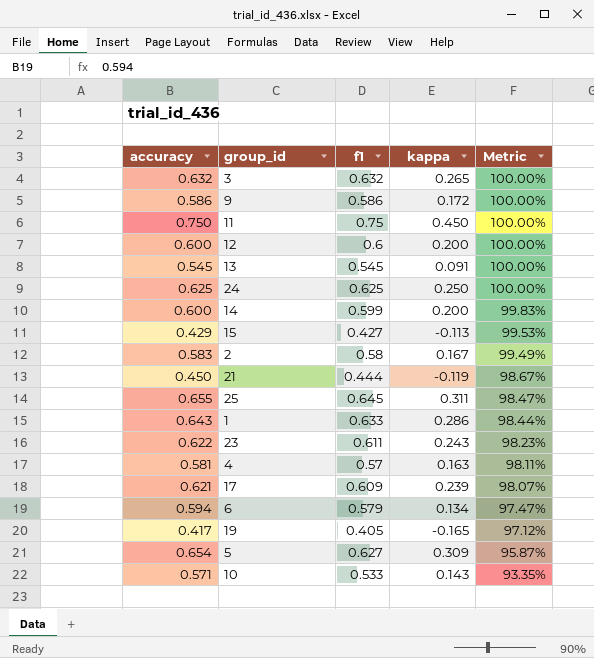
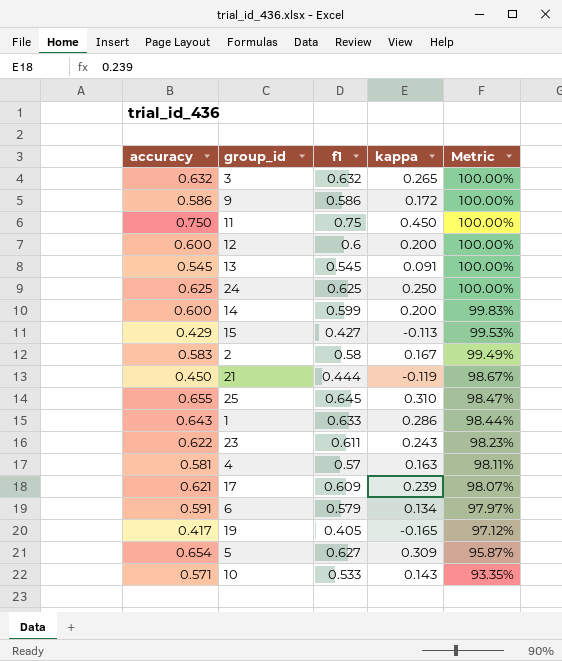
25 | kappa: 0.311 -> 0.310
6 | accuracy: 0.594 -> 0.591
6 | Metric: 97.47% -> 97.97%

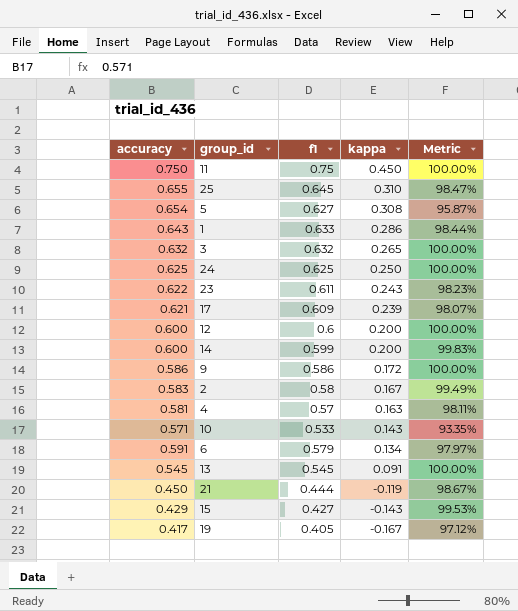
row order: Metric descending -> kappa descending
5 | kappa: 0.309 -> 0.308
15 | kappa: -0.113 -> -0.143
19 | kappa: -0.165 -> -0.167

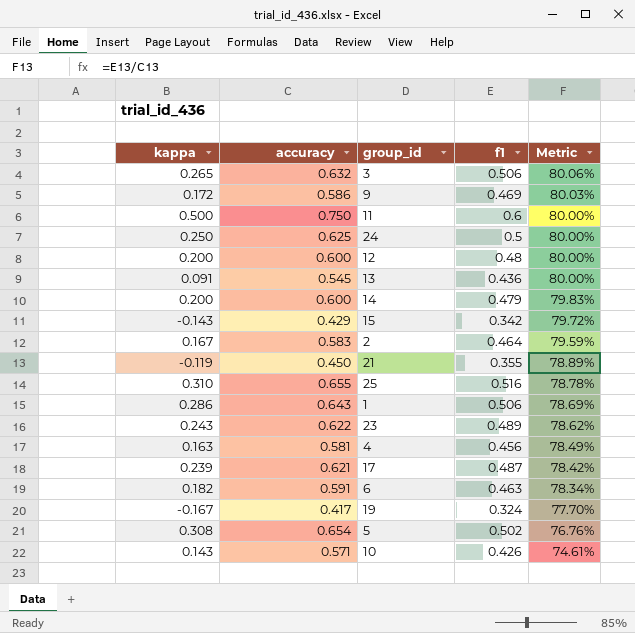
row order: kappa descending -> Metric descending
column kappa | position: 4 -> 1
3 | f1: 0.632 -> 0.506
3 | Metric: 100.00% -> 80.06%
9 | f1: 0.586 -> 0.469
9 | Metric: 100.00% -> 80.03%
11 | kappa: 0.450 -> 0.500
11 | f1: 0.75 -> 0.6
11 | Metric: 100.00% -> 80.00%
24 | f1: 0.625 -> 0.5
24 | Metric: 100.00% -> 80.00%
12 | f1: 0.6 -> 0.48
12 | Metric: 100.00% -> 80.00%
13 | f1: 0.545 -> 0.436
13 | Metric: 100.00% -> 80.00%
14 | f1: 0.599 -> 0.479
14 | Metric: 99.83% -> 79.83%
15 | f1: 0.427 -> 0.342
15 | Metric: 99.53% -> 79.72%
2 | f1: 0.58 -> 0.464
2 | Metric: 99.49% -> 79.59%
21 | f1: 0.444 -> 0.355
21 | Metric: 98.67% -> 78.89%
25 | f1: 0.645 -> 0.516
25 | Metric: 98.47% -> 78.78%
1 | f1: 0.633 -> 0.506
1 | Metric: 98.44% -> 78.69%
23 | f1: 0.611 -> 0.489
23 | Metric: 98.23% -> 78.62%
4 | f1: 0.57 -> 0.456
4 | Metric: 98.11% -> 78.49%
17 | f1: 0.609 -> 0.487
17 | Metric: 98.07% -> 78.42%
6 | kappa: 0.134 -> 0.182
6 | f1: 0.579 -> 0.463
6 | Metric: 97.97% -> 78.34%
19 | f1: 0.405 -> 0.324
19 | Metric: 97.12% -> 77.70%
5 | f1: 0.627 -> 0.502
5 | Metric: 95.87% -> 76.76%
10 | f1: 0.533 -> 0.426
10 | Metric: 93.35% -> 74.61%

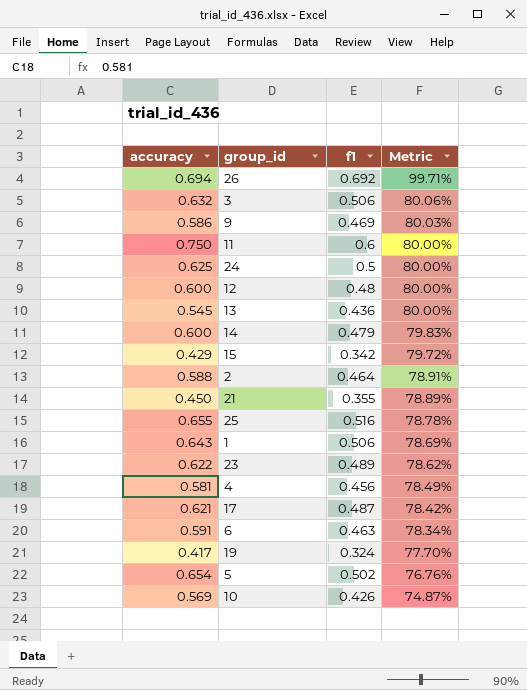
column kappa | position: 1 -> none
row 26: none -> 0.694 | 0.692 | 99.71%
2 | accuracy: 0.583 -> 0.588
2 | Metric: 79.59% -> 78.91%
10 | accuracy: 0.571 -> 0.569
10 | Metric: 74.61% -> 74.87%

